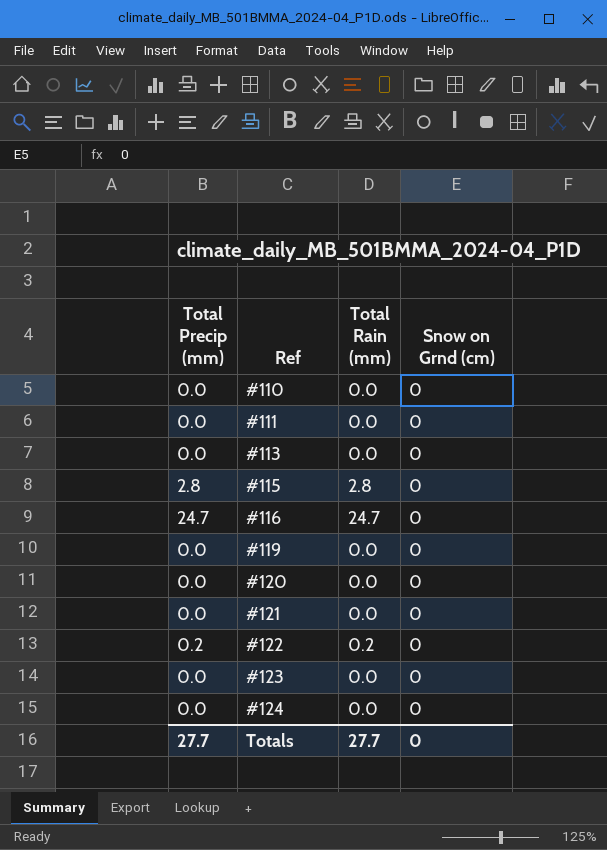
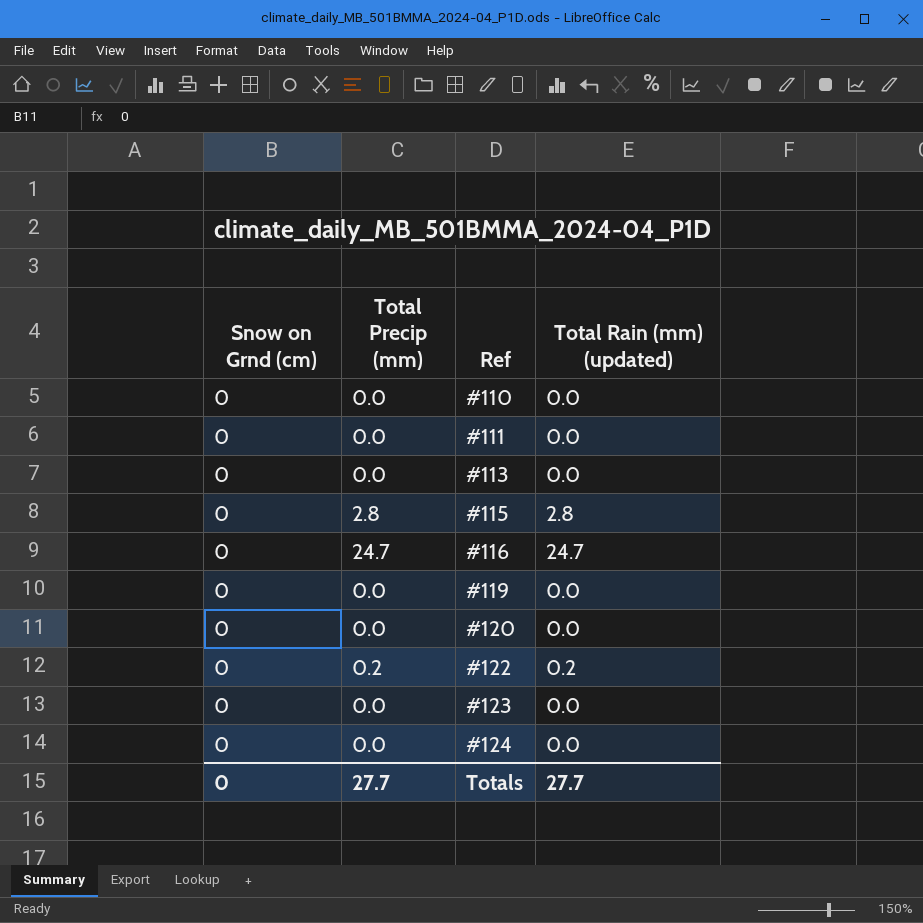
column Snow on Grnd (cm) | position: 4 -> 1
column name: Total Rain (mm) -> Total Rain (mm) (updated)
row #121: 0.0 | 0.0 | 0 -> none

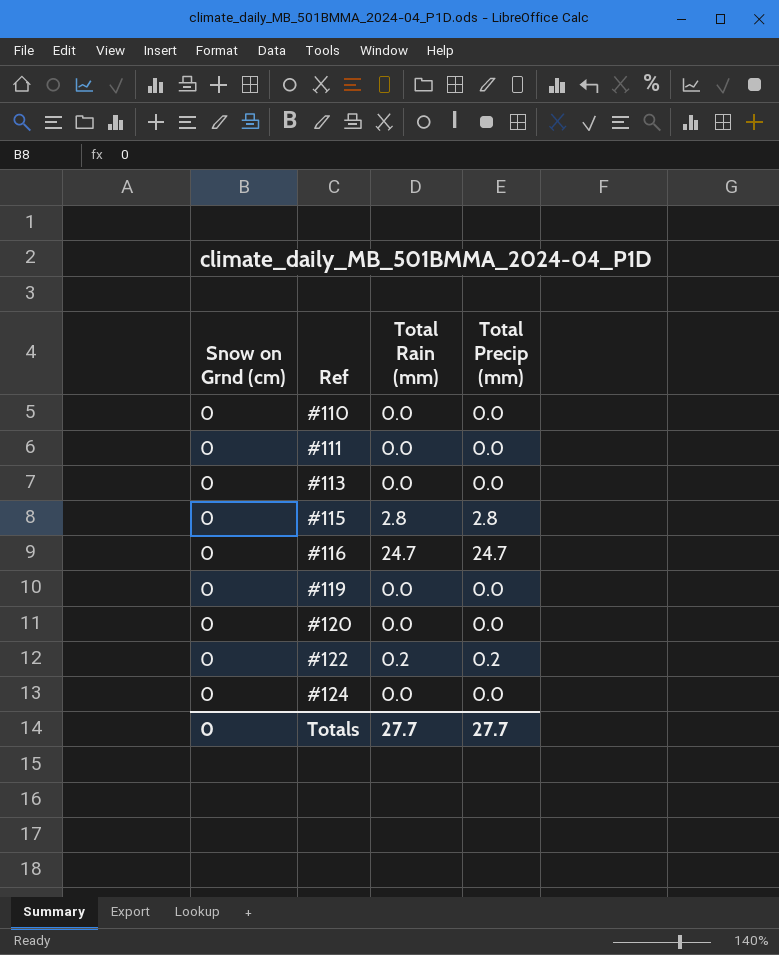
column name: Total Rain (mm) (updated) -> Total Rain (mm)
column Total Precip (mm) | position: 2 -> 4
row #123: 0 | 0.0 | 0.0 -> none

